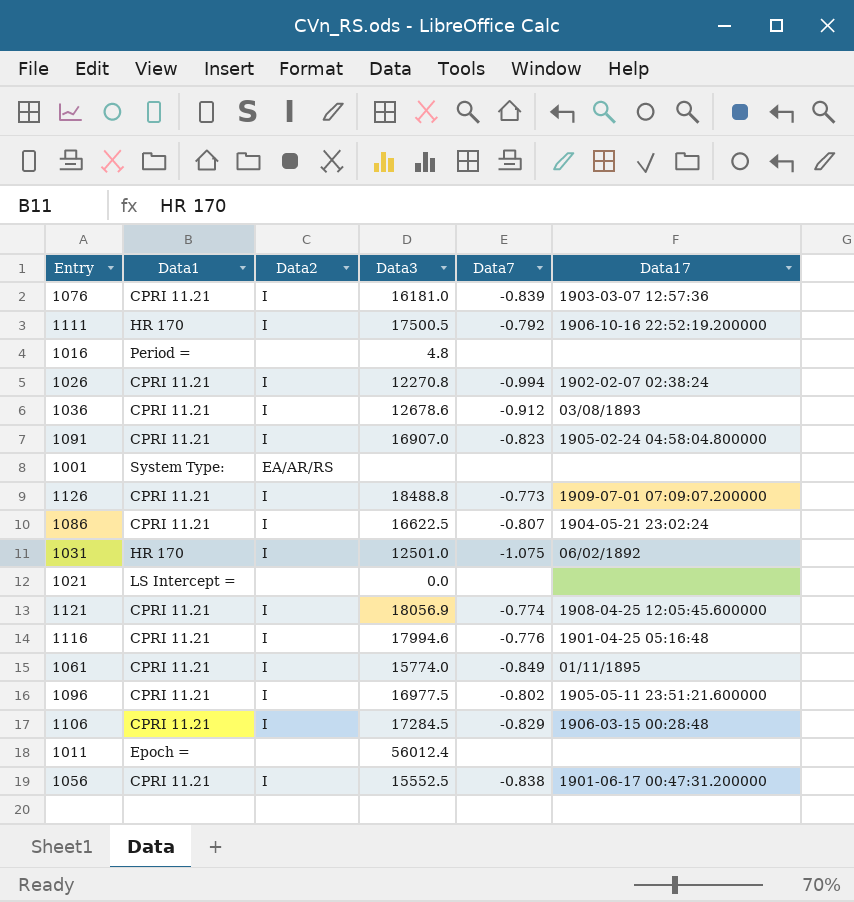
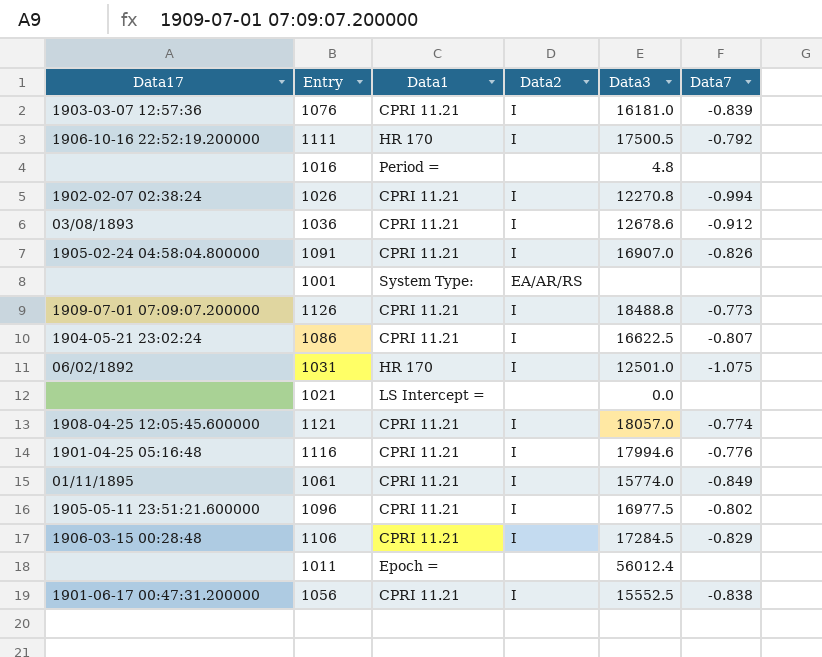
column Data17 | position: 6 -> 1
1091 | Data7: -0.823 -> -0.826
1121 | Data3: 18056.9 -> 18057.0

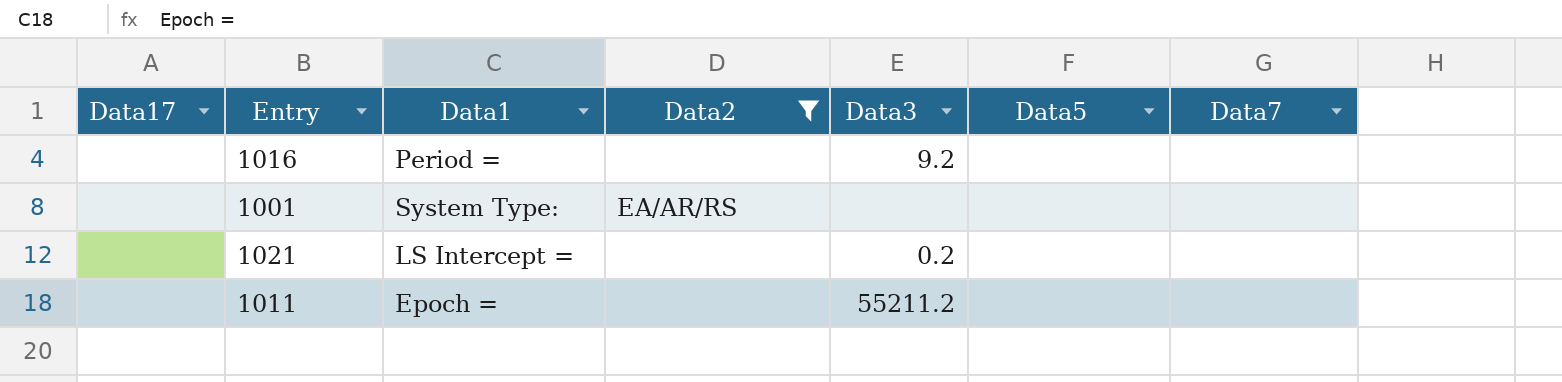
filter: none -> Data2 != I
column Data5 | position: none -> 6
1016 | Data3: 4.8 -> 9.2
1021 | Data3: 0.0 -> 0.2
1011 | Data3: 56012.4 -> 55211.2

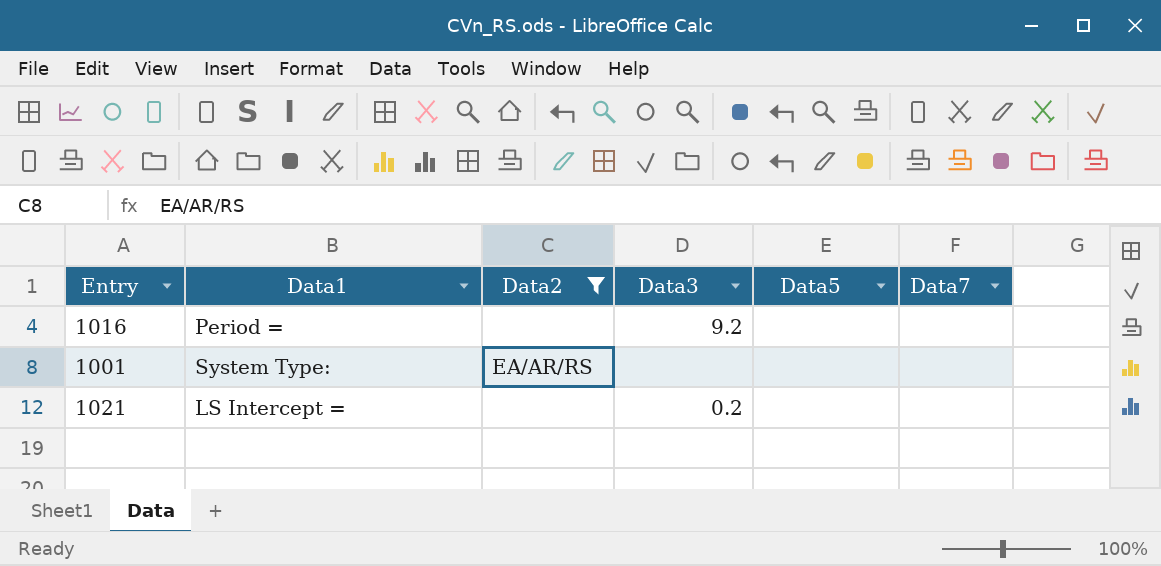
column Data17 | position: 1 -> none
row 1011: none | Epoch = | none | 55211.2 | none | none -> none

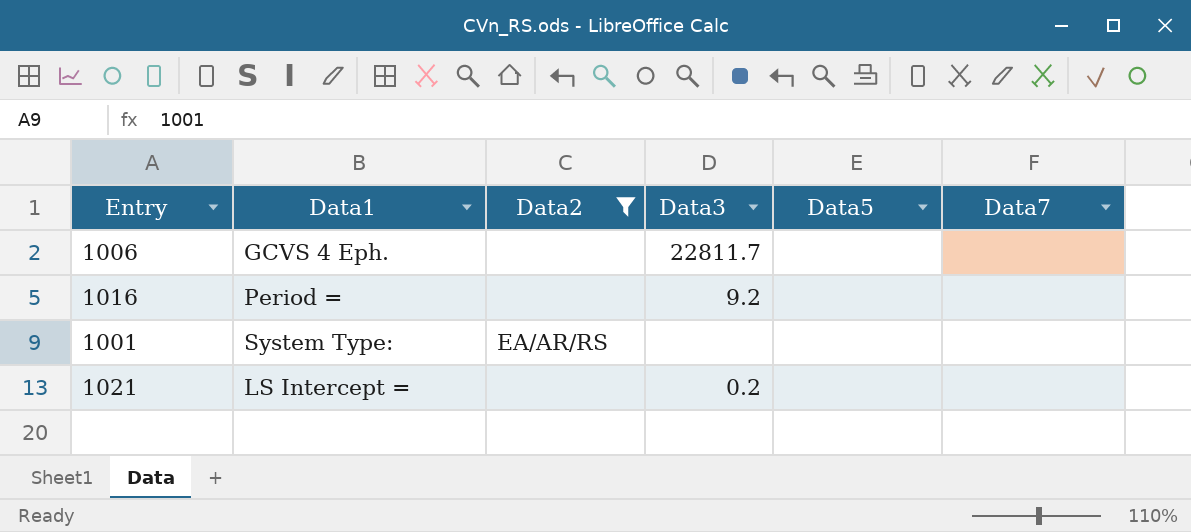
row 1006: none -> GCVS 4 Eph. | none | 22811.7 | none | none

